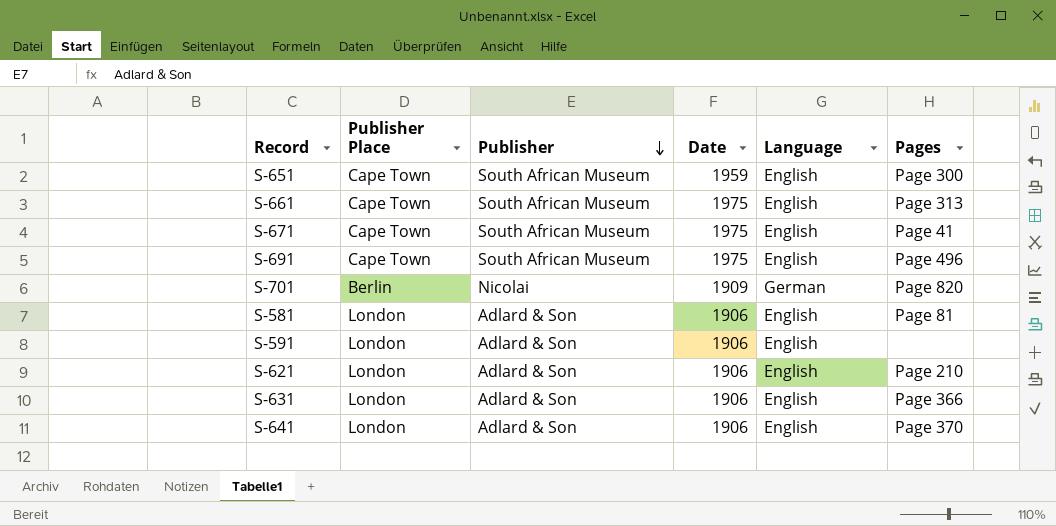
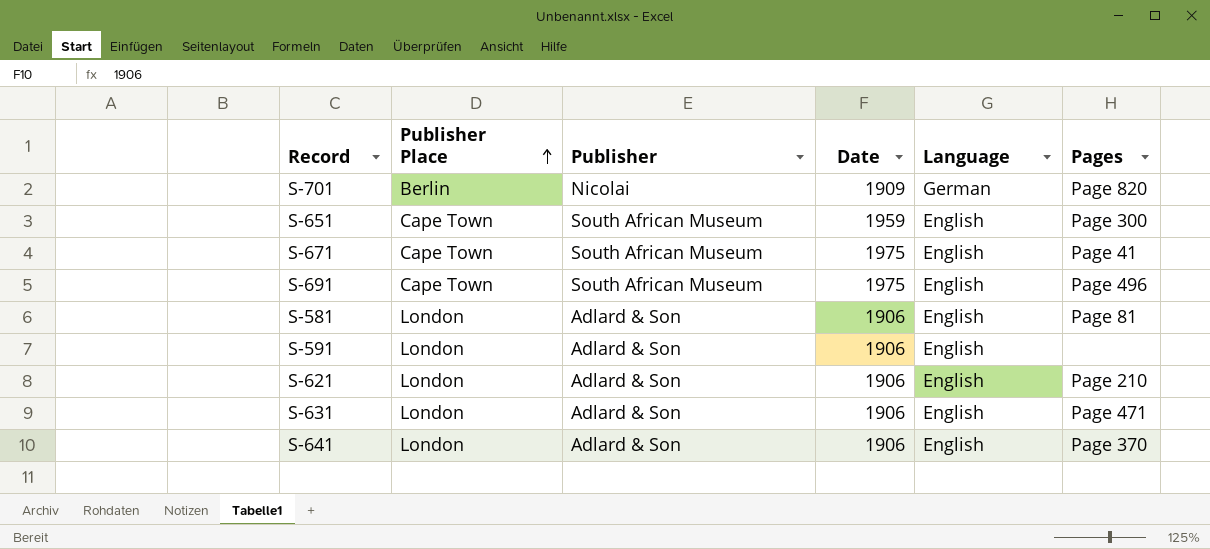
row order: Publisher descending -> Publisher Place ascending
row S-661: Cape Town | South African Museum | 1975 | English | Page 313 -> none
S-631 | Pages: Page 366 -> Page 471

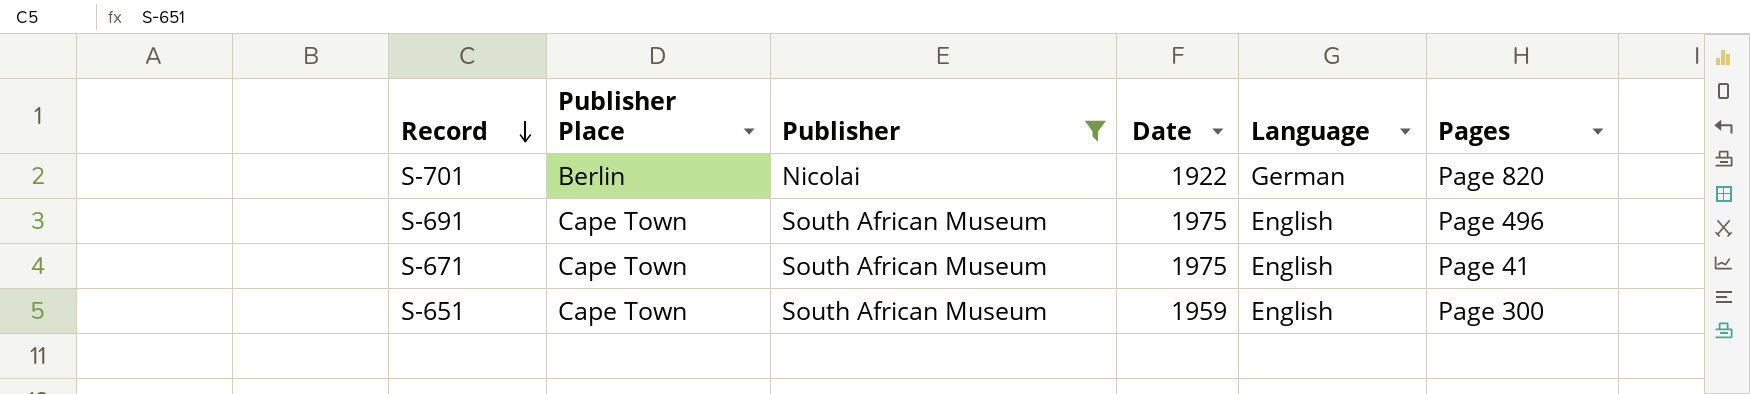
filter: none -> Publisher != Adlard & Son
row order: Publisher Place ascending -> Record descending
S-701 | Date: 1909 -> 1922

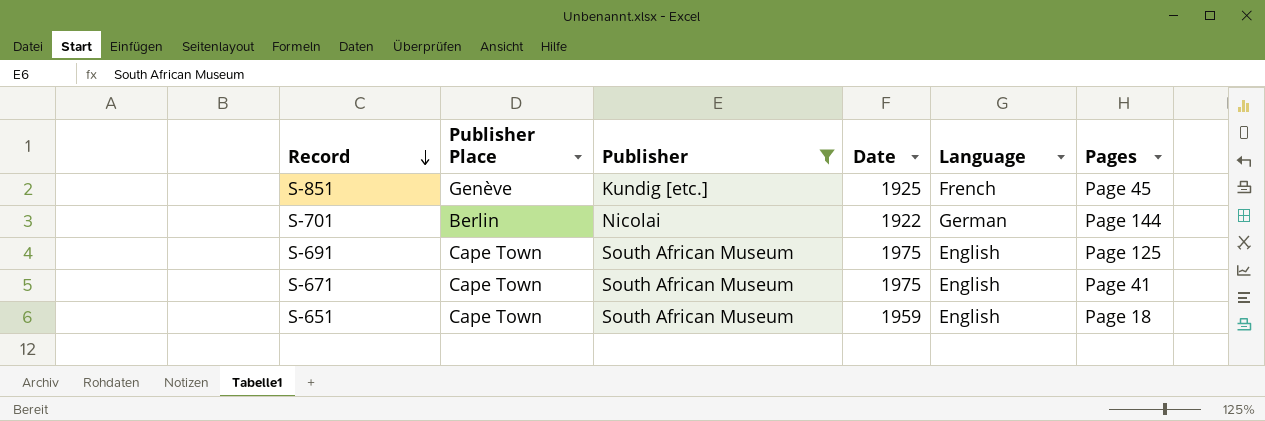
row S-851: none -> Genève | Kundig [etc.] | 1925 | French | Page 45
S-701 | Pages: Page 820 -> Page 144
S-691 | Pages: Page 496 -> Page 125
S-651 | Pages: Page 300 -> Page 18

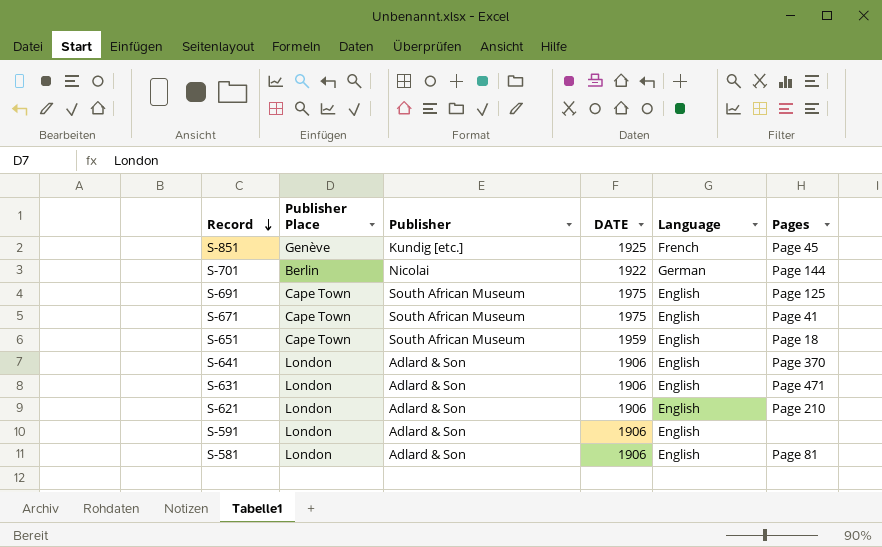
filter: Publisher != Adlard & Son -> none
column name: Date -> DATE

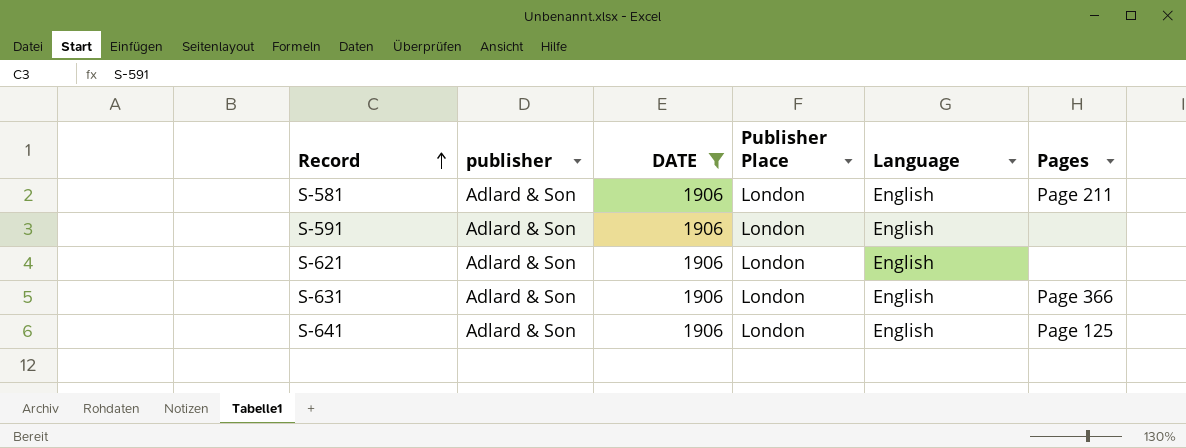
filter: none -> DATE = 1906
row order: Record descending -> Record ascending
column name: Publisher -> publisher
column Publisher Place | position: 2 -> 4
S-581 | Pages: Page 81 -> Page 211
S-621 | Pages: Page 210 -> none
S-631 | Pages: Page 471 -> Page 366
S-641 | Pages: Page 370 -> Page 125

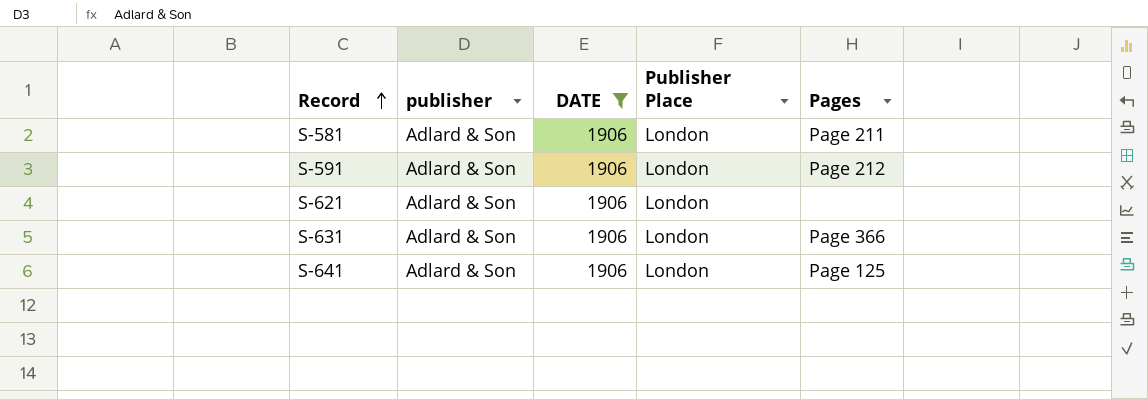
column Language | position: 5 -> none
S-591 | Pages: none -> Page 212

